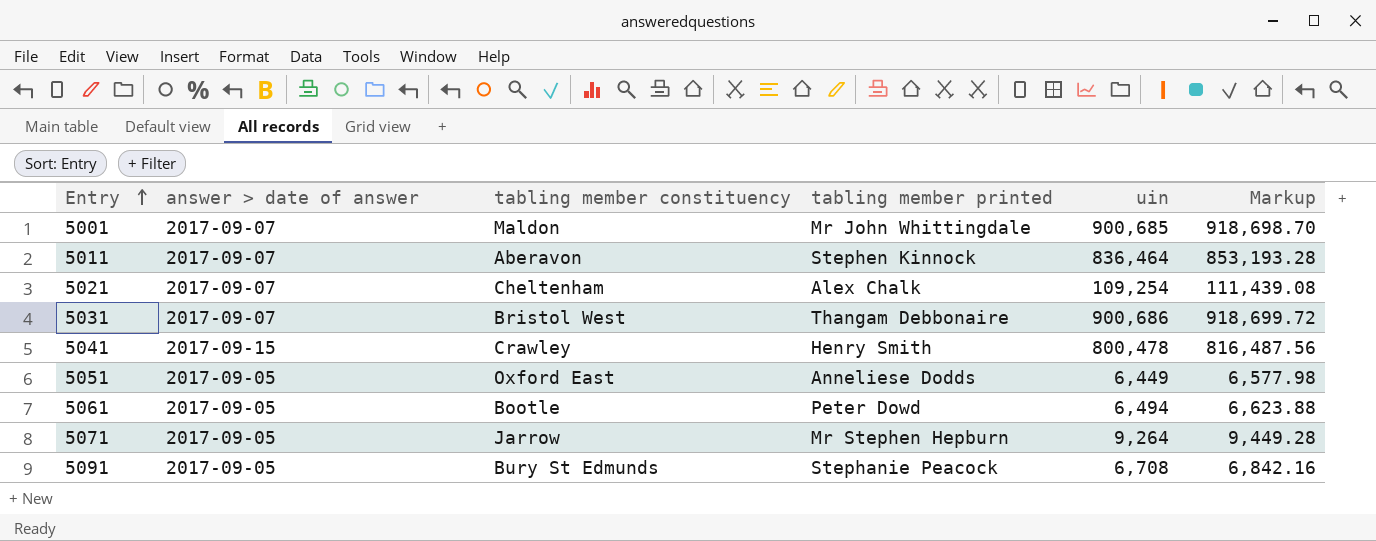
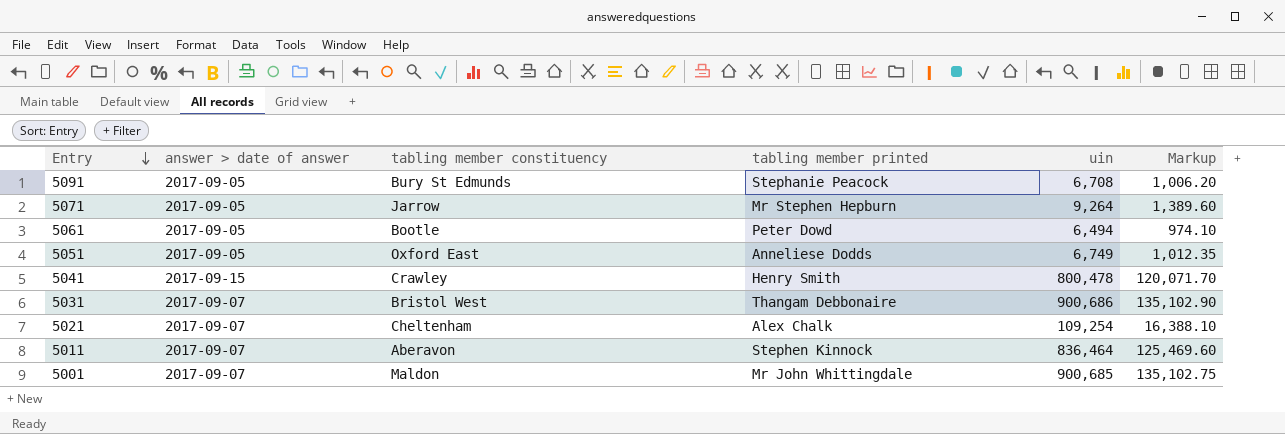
row order: Entry ascending -> Entry descending
column Markup | formula: [uin] * 1.02 -> [uin] * 0.15
5051 | uin: 6,449 -> 6,749

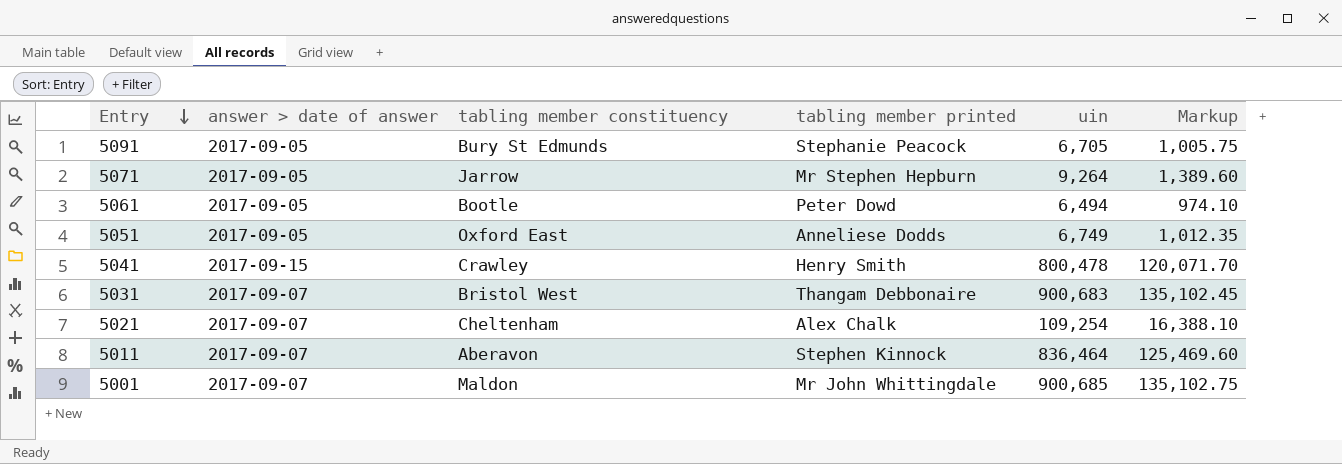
5091 | uin: 6,708 -> 6,705
5091 | Markup: 1,006.20 -> 1,005.75
5031 | uin: 900,686 -> 900,683
5031 | Markup: 135,102.90 -> 135,102.45

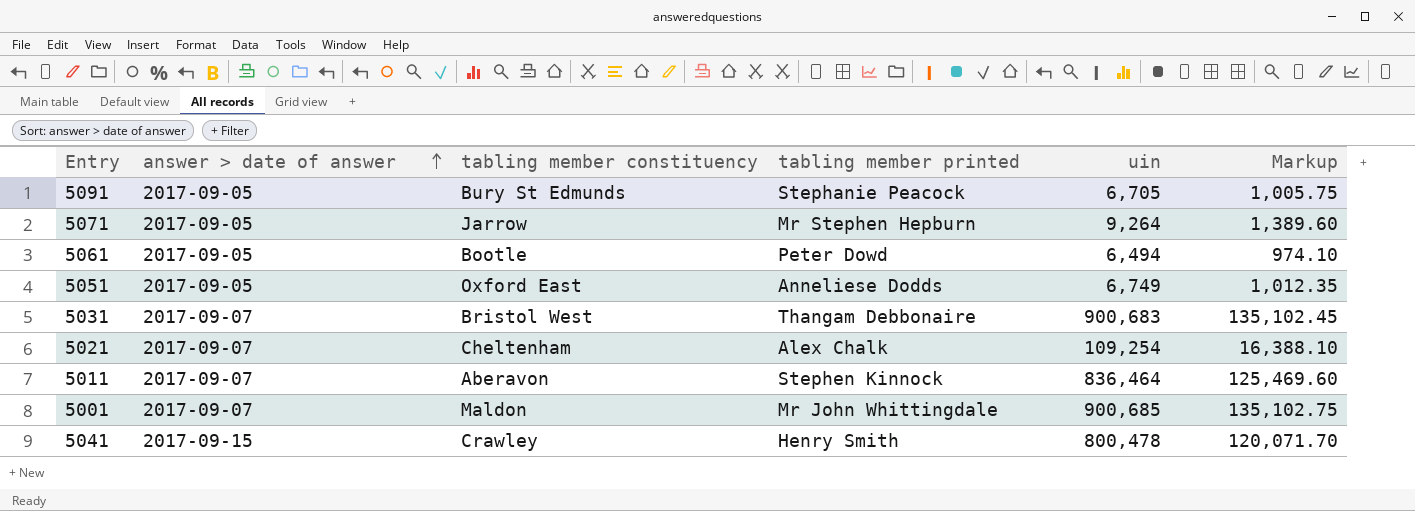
row order: Entry descending -> answer > date of answer ascending

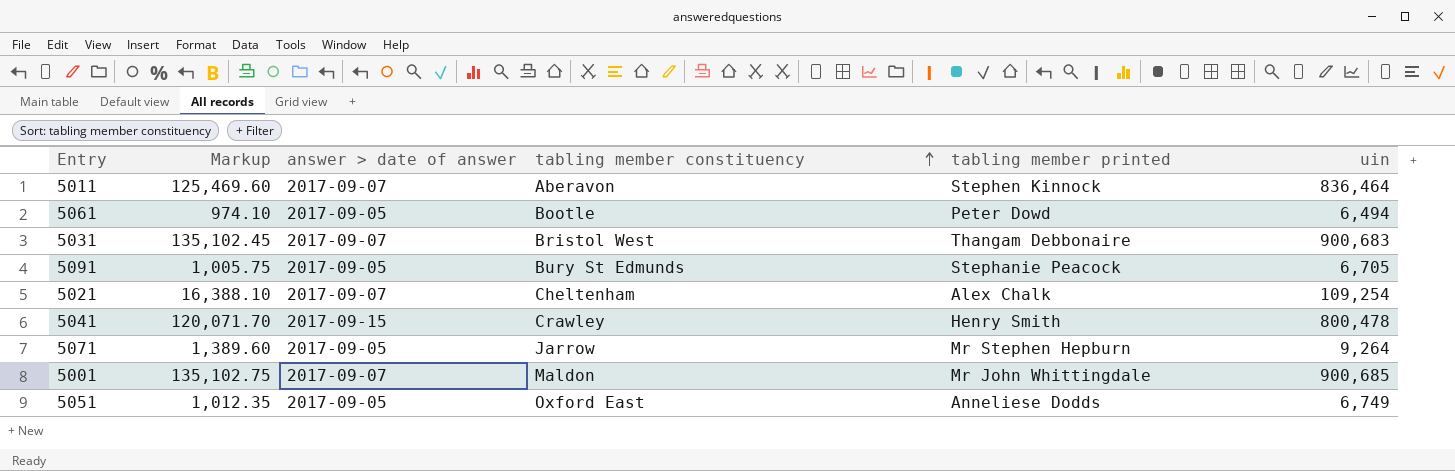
row order: answer > date of answer ascending -> tabling member constituency ascending
column Markup | position: 6 -> 2

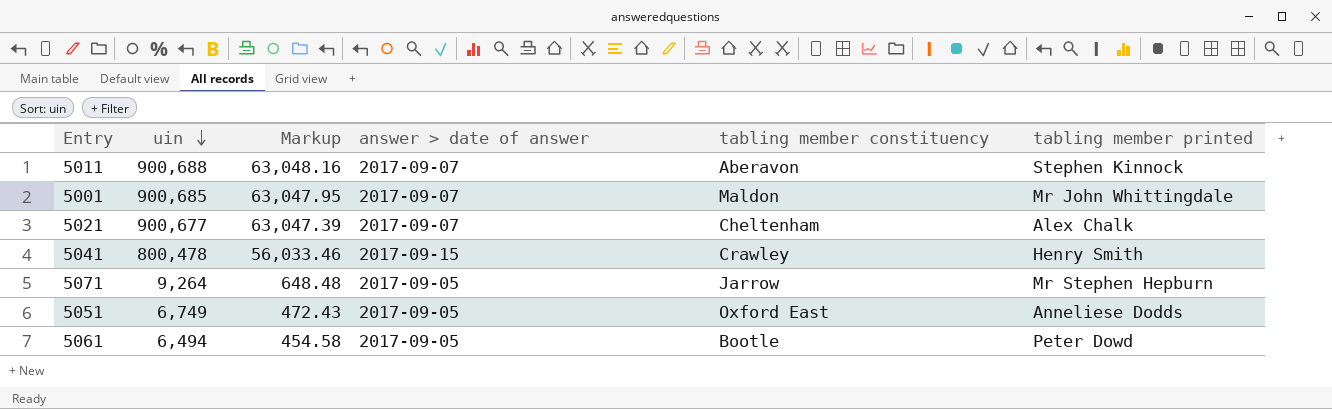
row order: tabling member constituency ascending -> uin descending
column uin | position: 6 -> 2
column Markup | formula: [uin] * 0.15 -> [uin] * 0.07
row 5031: 135,102.45 | 2017-09-07 | Bristol West | Thangam Debbonaire | 900,683 -> none
row 5091: 1,005.75 | 2017-09-05 | Bury St Edmunds | Stephanie Peacock | 6,705 -> none
5011 | uin: 836,464 -> 900,688
5021 | uin: 109,254 -> 900,677

